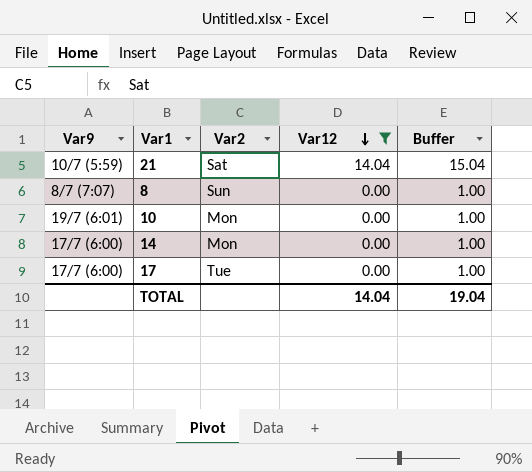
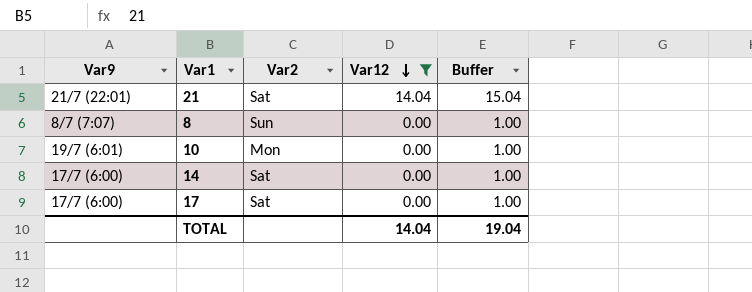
21 | Var9: 10/7 (5:59) -> 21/7 (22:01)
14 | Var2: Mon -> Sat
17 | Var2: Tue -> Sat

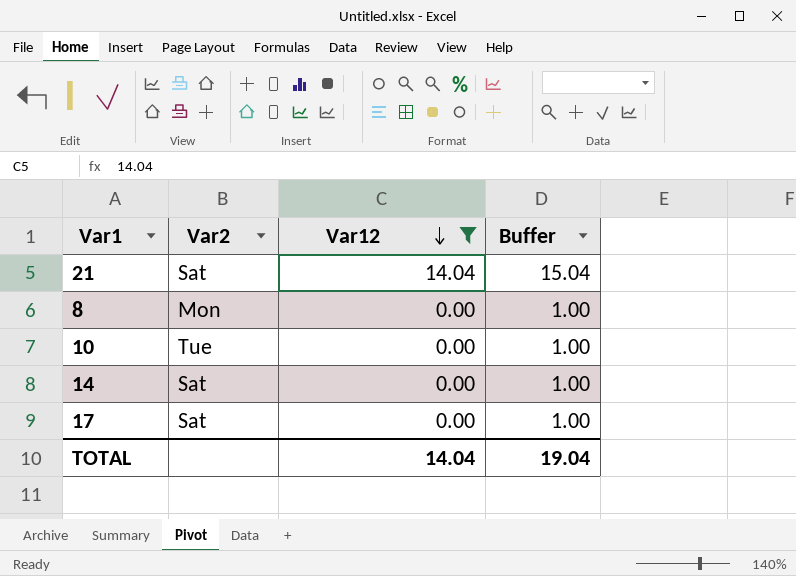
column Var9 | position: 1 -> none
8 | Var2: Sun -> Mon
10 | Var2: Mon -> Tue

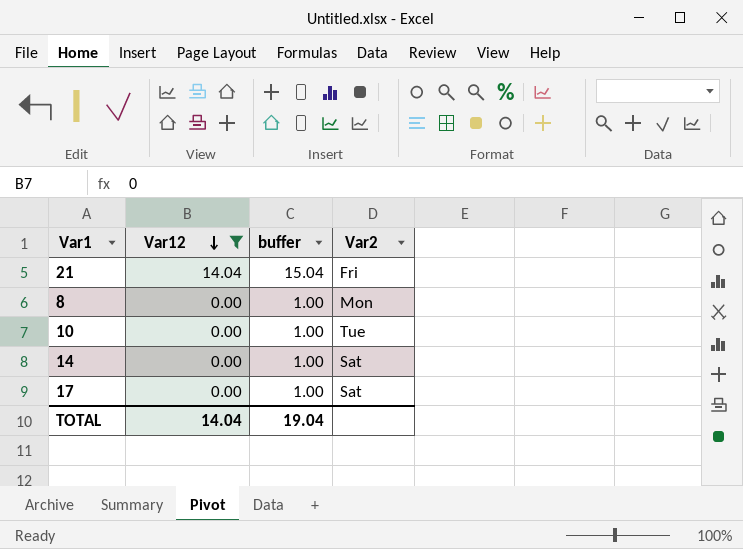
column name: Buffer -> buffer
column Var2 | position: 2 -> 4
21 | Var2: Sat -> Fri

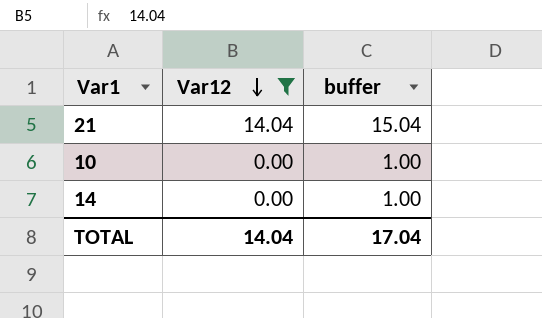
column Var2 | position: 4 -> none
row 8: 0.00 | 1.00 | Mon -> none
row 17: 0.00 | 1.00 | Sat -> none
TOTAL | buffer: 19.04 -> 17.04

